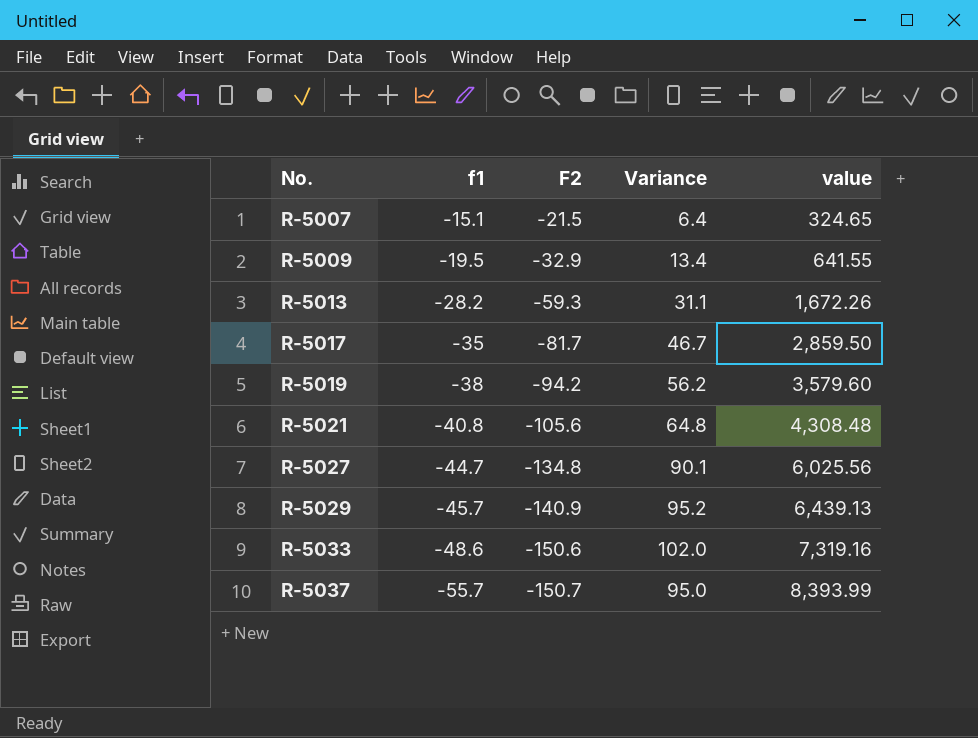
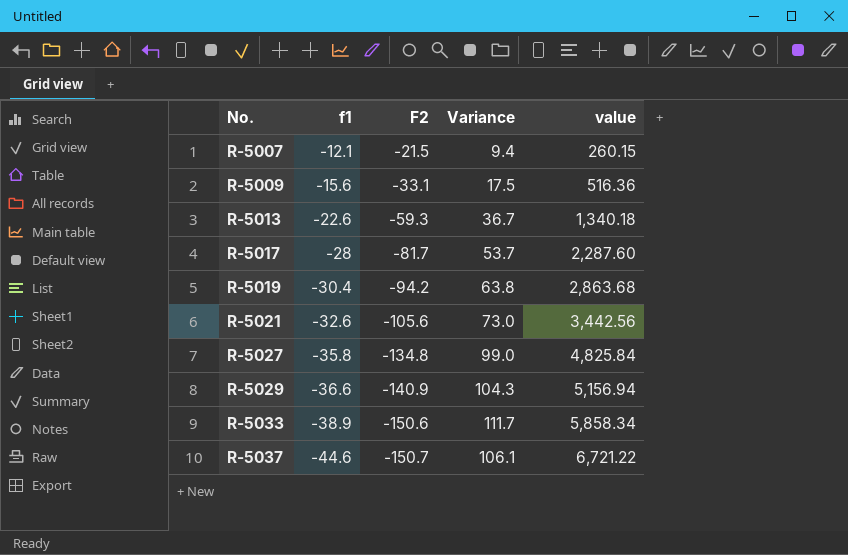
R-5007 | f1: -15.1 -> -12.1
R-5007 | Variance: 6.4 -> 9.4
R-5007 | value: 324.65 -> 260.15
R-5009 | f1: -19.5 -> -15.6
R-5009 | F2: -32.9 -> -33.1
R-5009 | Variance: 13.4 -> 17.5
R-5009 | value: 641.55 -> 516.36
R-5013 | f1: -28.2 -> -22.6
R-5013 | Variance: 31.1 -> 36.7
R-5013 | value: 1,672.26 -> 1,340.18
R-5017 | f1: -35 -> -28
R-5017 | Variance: 46.7 -> 53.7
R-5017 | value: 2,859.50 -> 2,287.60
R-5019 | f1: -38 -> -30.4
R-5019 | Variance: 56.2 -> 63.8
R-5019 | value: 3,579.60 -> 2,863.68
R-5021 | f1: -40.8 -> -32.6
R-5021 | Variance: 64.8 -> 73.0
R-5021 | value: 4,308.48 -> 3,442.56
R-5027 | f1: -44.7 -> -35.8
R-5027 | Variance: 90.1 -> 99.0
R-5027 | value: 6,025.56 -> 4,825.84
R-5029 | f1: -45.7 -> -36.6
R-5029 | Variance: 95.2 -> 104.3
R-5029 | value: 6,439.13 -> 5,156.94
R-5033 | f1: -48.6 -> -38.9
R-5033 | Variance: 102.0 -> 111.7
R-5033 | value: 7,319.16 -> 5,858.34
R-5037 | f1: -55.7 -> -44.6
R-5037 | Variance: 95.0 -> 106.1
R-5037 | value: 8,393.99 -> 6,721.22

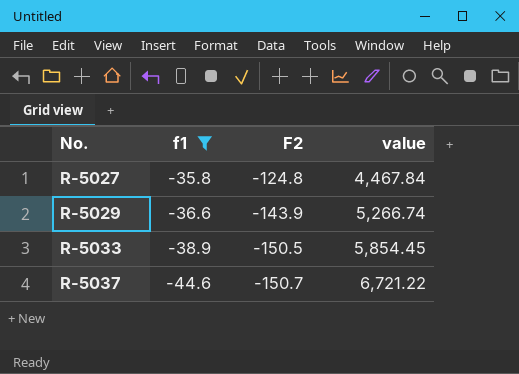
filter: none -> f1 <= -35.8
column Variance | formula: [f1] - [F2] -> none
R-5027 | F2: -134.8 -> -124.8
R-5027 | value: 4,825.84 -> 4,467.84
R-5029 | F2: -140.9 -> -143.9
R-5029 | value: 5,156.94 -> 5,266.74
R-5033 | F2: -150.6 -> -150.5
R-5033 | value: 5,858.34 -> 5,854.45

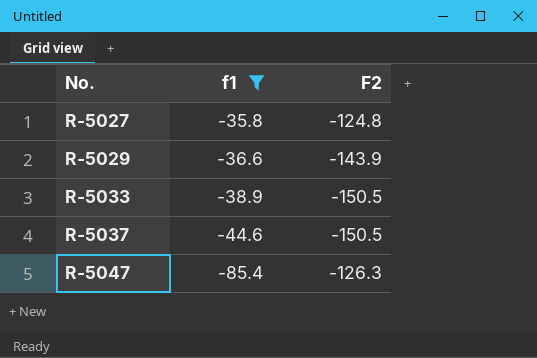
column value | formula: [f1] * [F2] -> none
R-5037 | F2: -150.7 -> -150.5
row R-5047: none -> -85.4 | -126.3

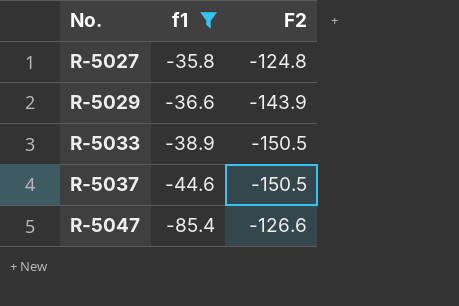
R-5047 | F2: -126.3 -> -126.6

